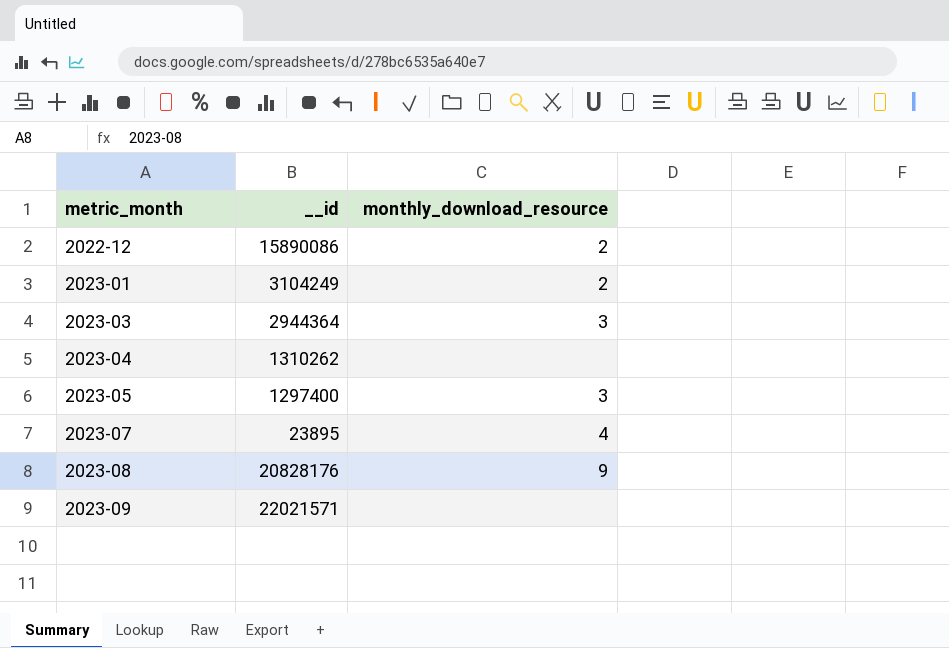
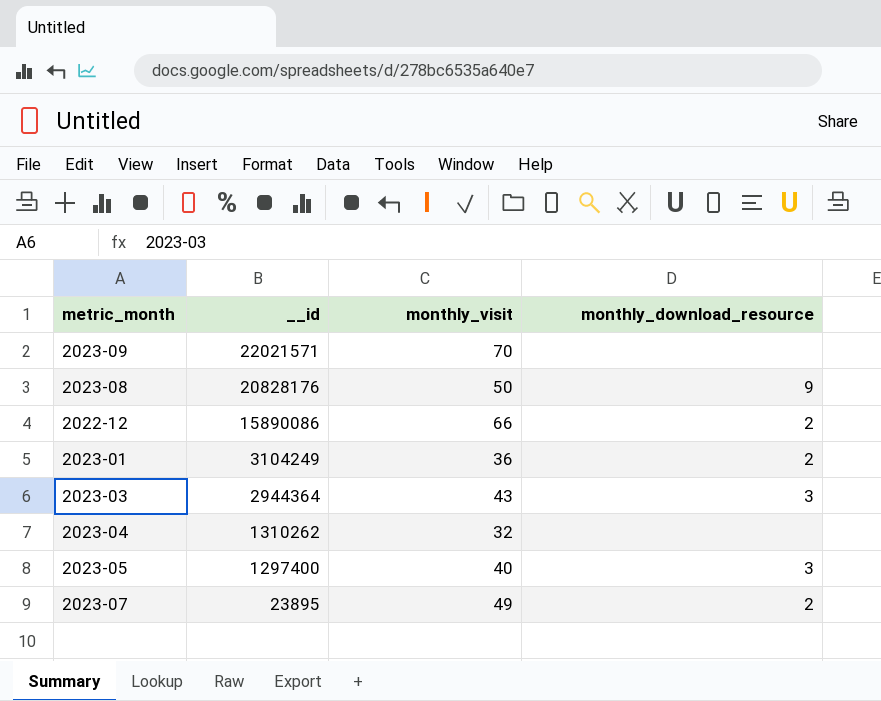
row order: metric_month ascending -> __id descending
column monthly_visit | position: none -> 3
2023-07 | monthly_download_resource: 4 -> 2

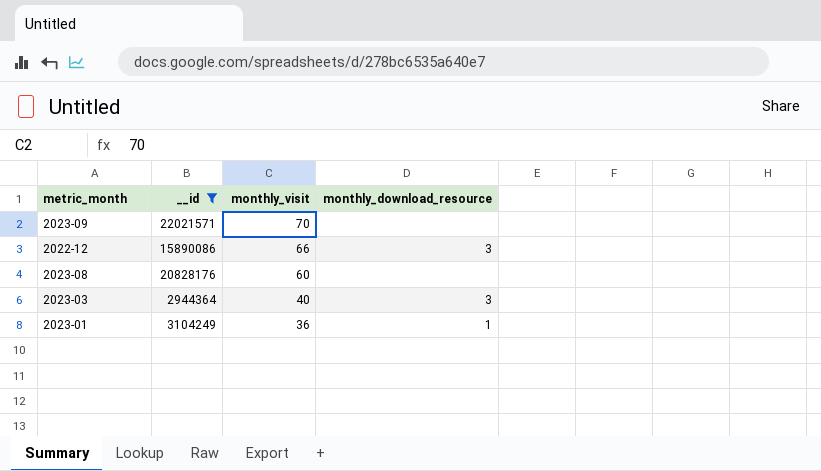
filter: none -> __id >= 2944364
row order: __id descending -> monthly_visit descending
2022-12 | monthly_download_resource: 2 -> 3
2023-08 | monthly_visit: 50 -> 60
2023-08 | monthly_download_resource: 9 -> none
2023-03 | monthly_visit: 43 -> 40
2023-01 | monthly_download_resource: 2 -> 1

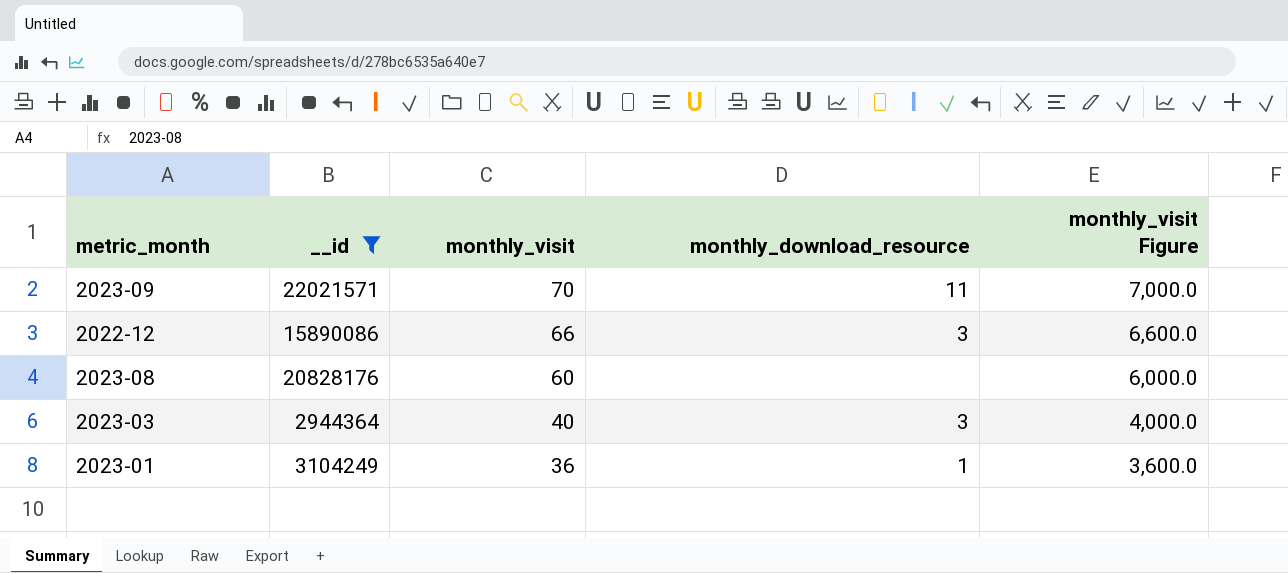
column monthly_visit Figure | formula: none -> [monthly_visit] * 100
2023-09 | monthly_download_resource: none -> 11

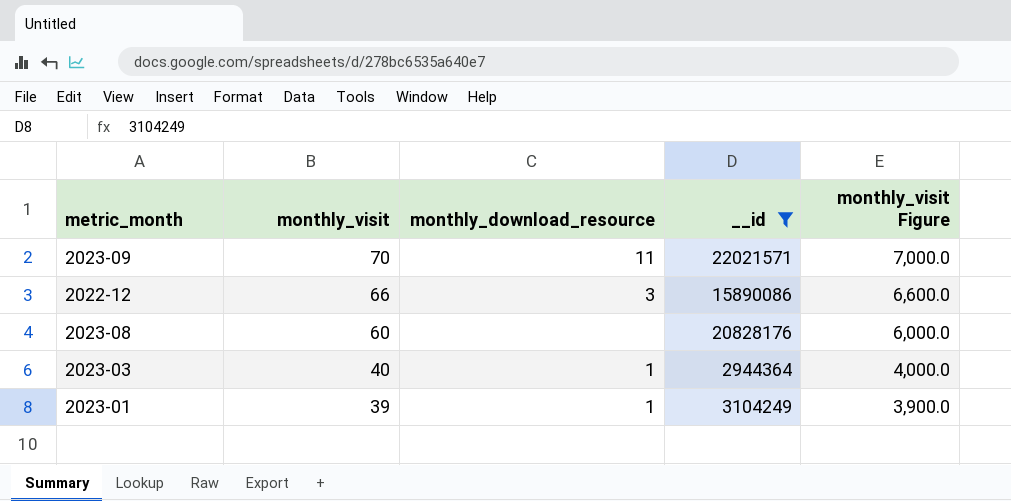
column __id | position: 2 -> 4
2023-03 | monthly_download_resource: 3 -> 1
2023-01 | monthly_visit: 36 -> 39
2023-01 | monthly_visit Figure: 3,600.0 -> 3,900.0

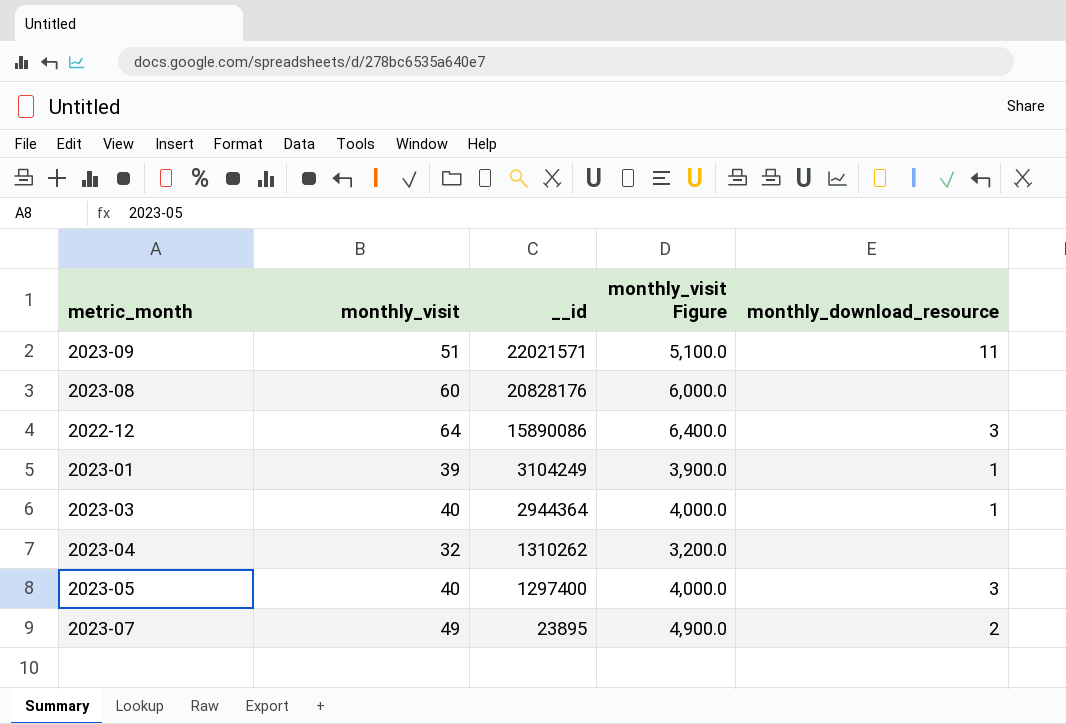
filter: __id >= 2944364 -> none
row order: monthly_visit descending -> __id descending
column monthly_download_resource | position: 3 -> 5
2023-09 | monthly_visit: 70 -> 51
2023-09 | monthly_visit Figure: 7,000.0 -> 5,100.0
2022-12 | monthly_visit: 66 -> 64
2022-12 | monthly_visit Figure: 6,600.0 -> 6,400.0

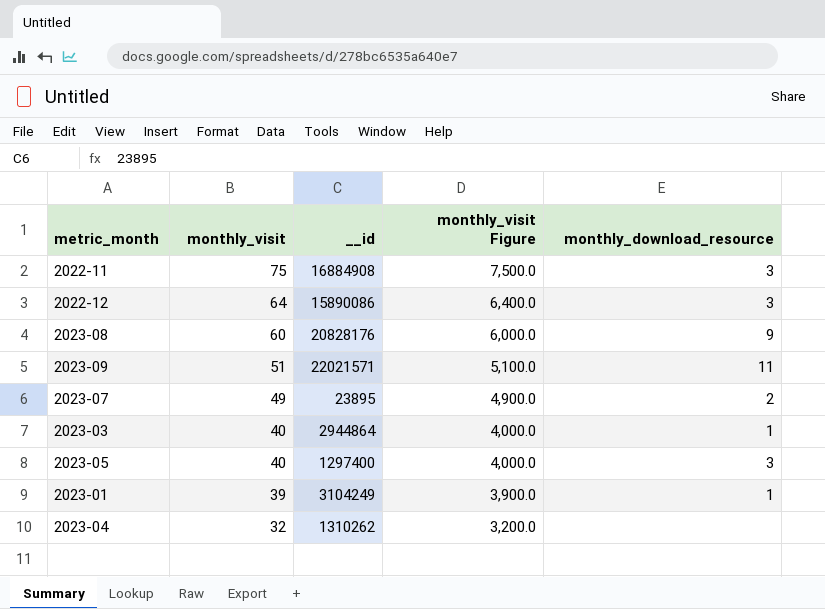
row order: __id descending -> monthly_visit descending
row 2022-11: none -> 75 | 16884908 | 7,500.0 | 3
2023-08 | monthly_download_resource: none -> 9
2023-03 | __id: 2944364 -> 2944864

